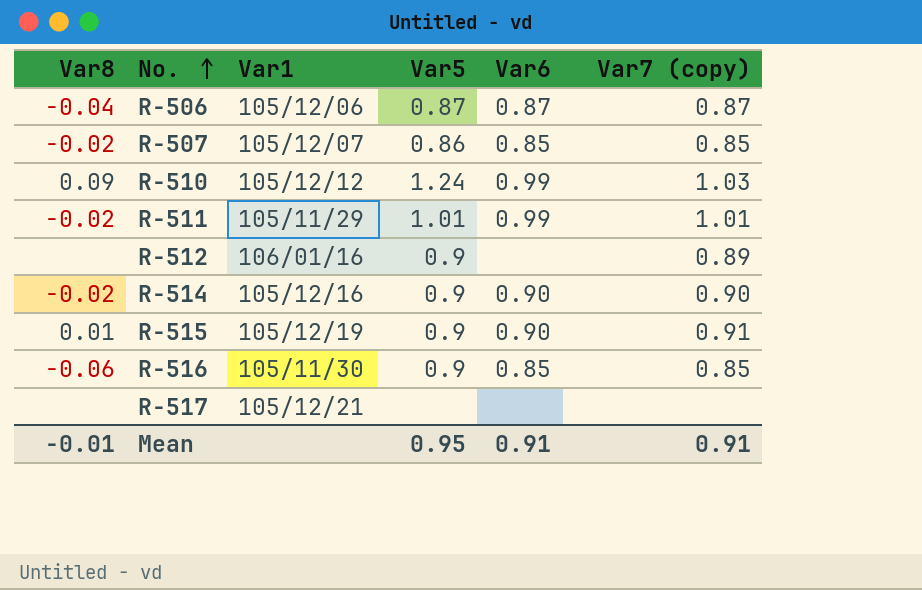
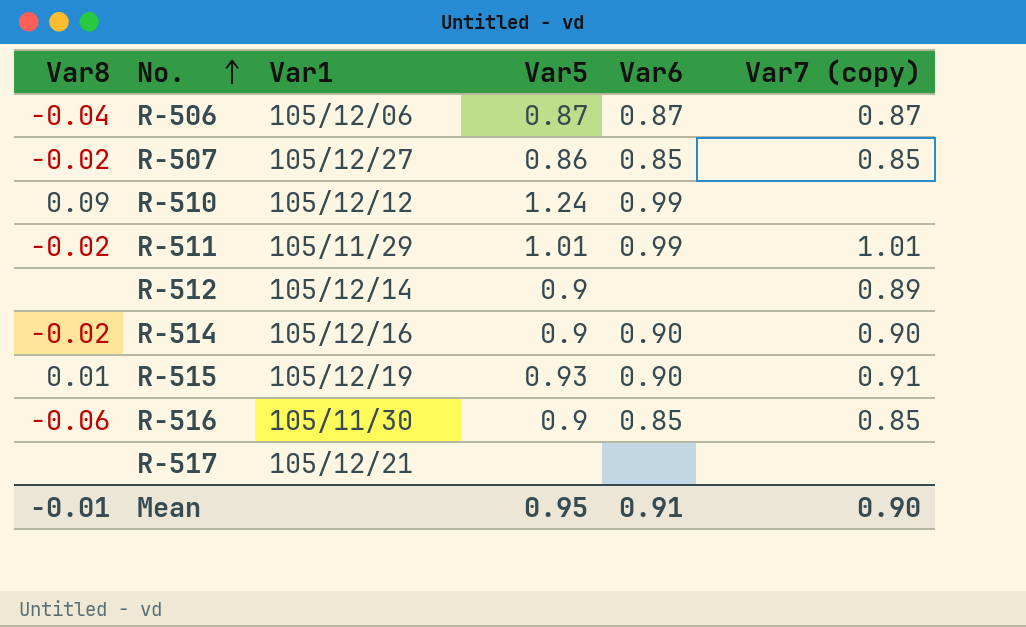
R-507 | Var1: 105/12/07 -> 105/12/27
R-510 | Var7 (copy): 1.03 -> none
R-512 | Var1: 106/01/16 -> 105/12/14
R-515 | Var5: 0.9 -> 0.93
Mean | Var7 (copy): 0.91 -> 0.90

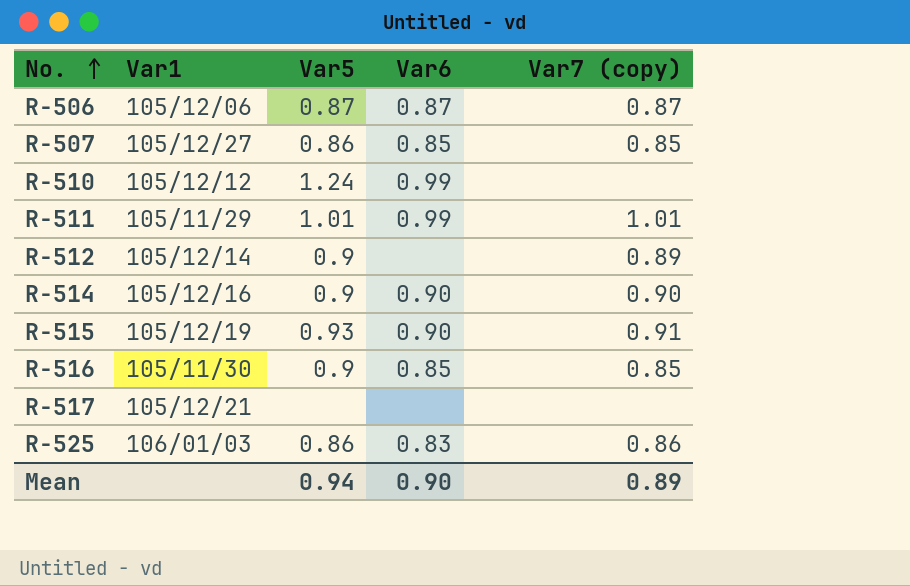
column Var8 | position: 1 -> none
row R-525: none -> 106/01/03 | 0.86 | 0.83 | 0.86
Mean | Var5: 0.95 -> 0.94
Mean | Var6: 0.91 -> 0.90
Mean | Var7 (copy): 0.90 -> 0.89

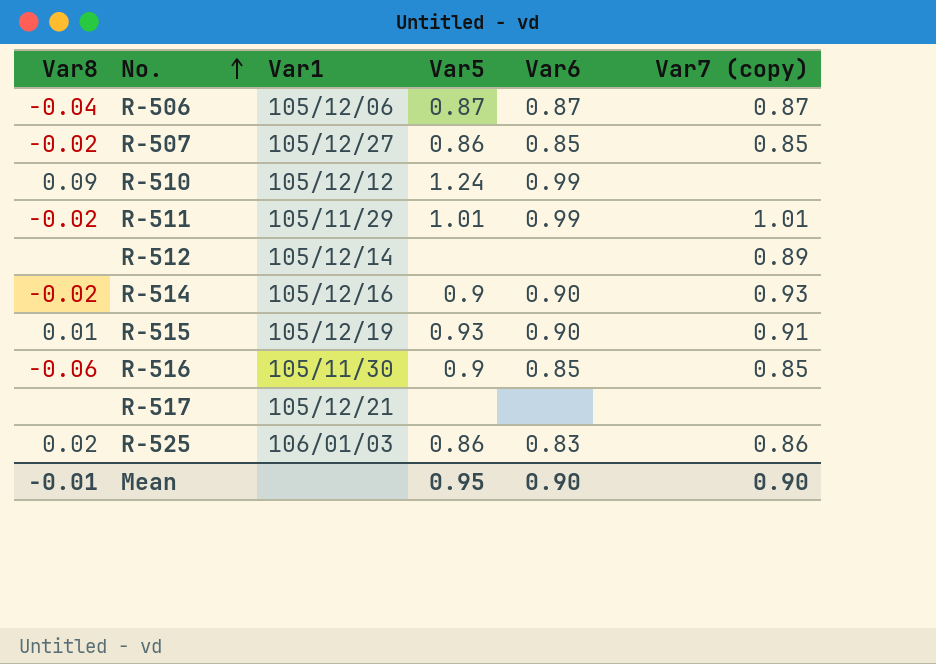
column Var8 | position: none -> 1
R-512 | Var5: 0.9 -> none
R-514 | Var7 (copy): 0.90 -> 0.93
Mean | Var5: 0.94 -> 0.95
Mean | Var7 (copy): 0.89 -> 0.90

